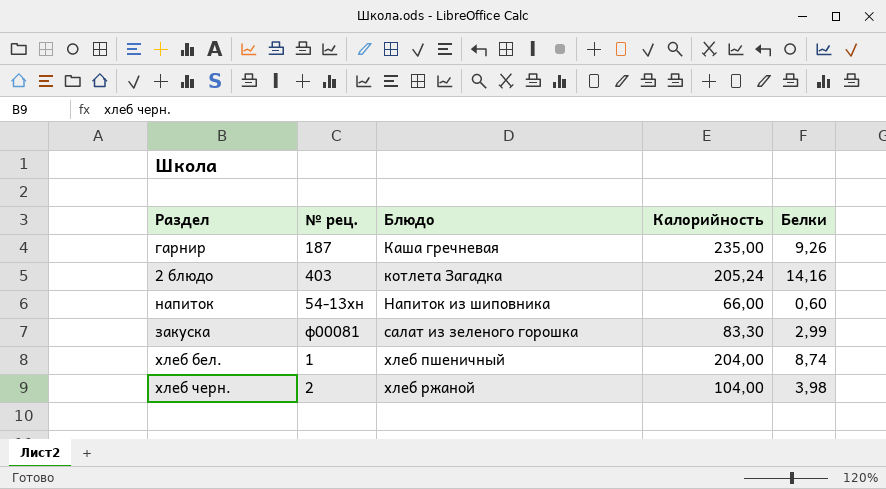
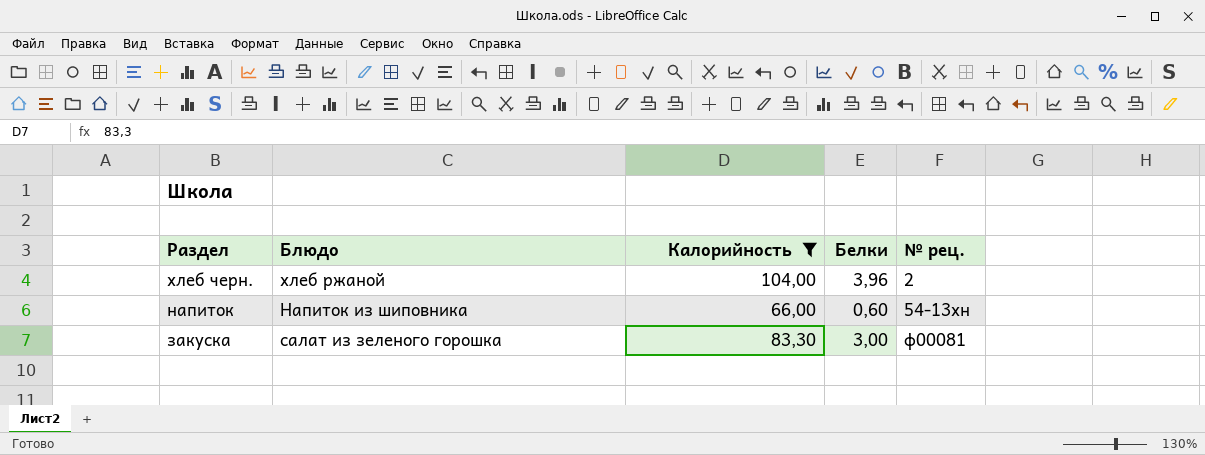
filter: none -> Калорийность <= 104,00
row order: Блюдо ascending -> Раздел descending
column № рец. | position: 2 -> 5
хлеб черн. | Белки: 3,98 -> 3,96
закуска | Белки: 2,99 -> 3,00

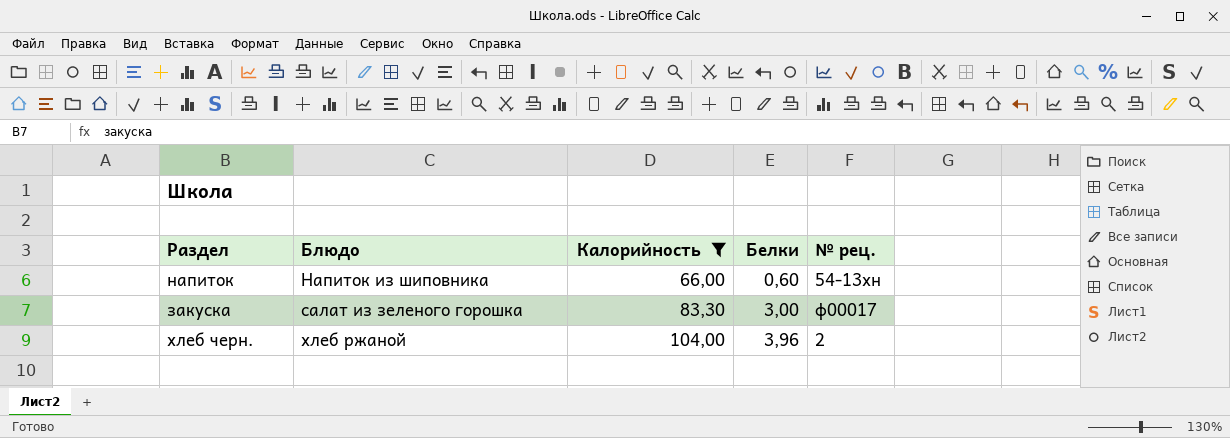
row order: Раздел descending -> Блюдо ascending
закуска | № рец.: ф00081 -> ф00017

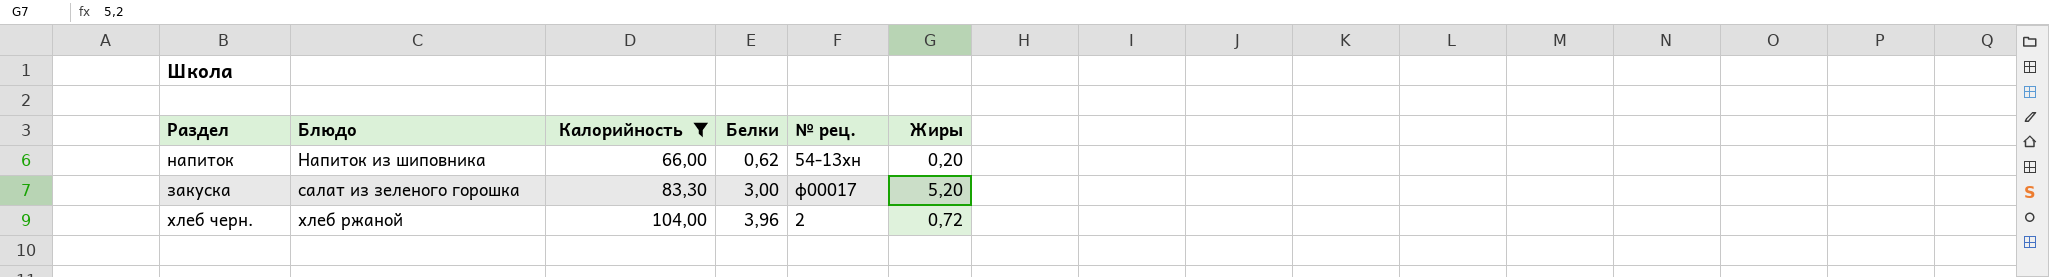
column Жиры | position: none -> 6
напиток | Белки: 0,60 -> 0,62

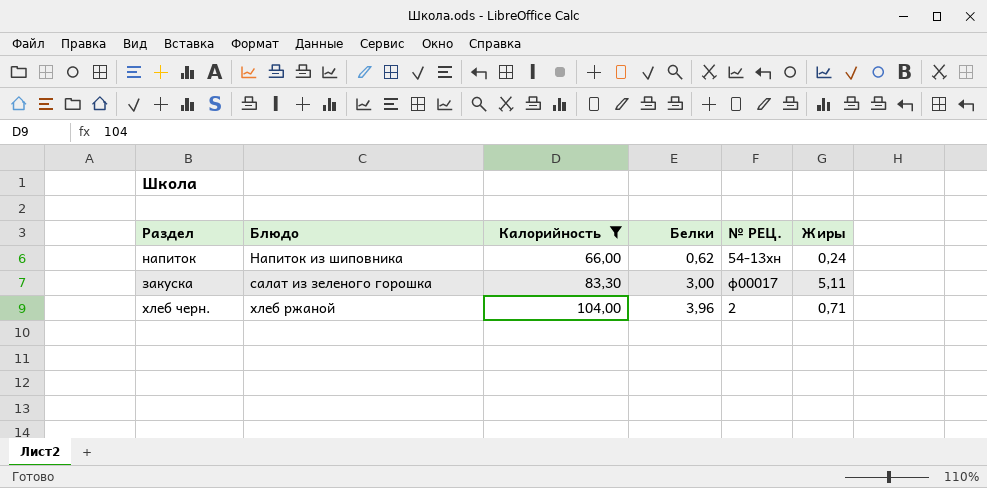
column name: № рец. -> № РЕЦ.
напиток | Жиры: 0,20 -> 0,24
закуска | Жиры: 5,20 -> 5,11
хлеб черн. | Жиры: 0,72 -> 0,71

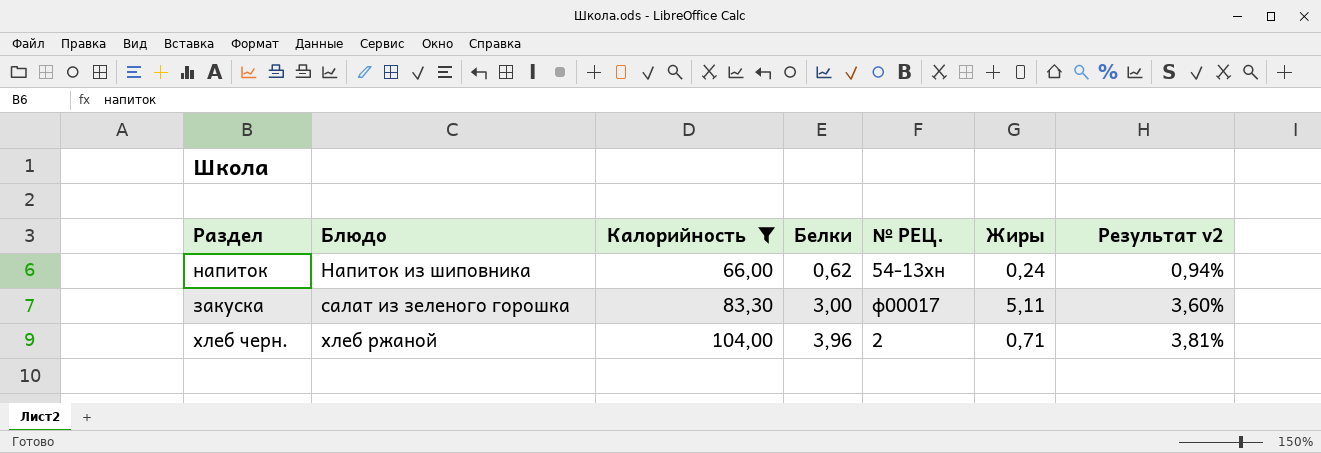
column Результат v2 | formula: none -> [Белки] / [Калорийность]

